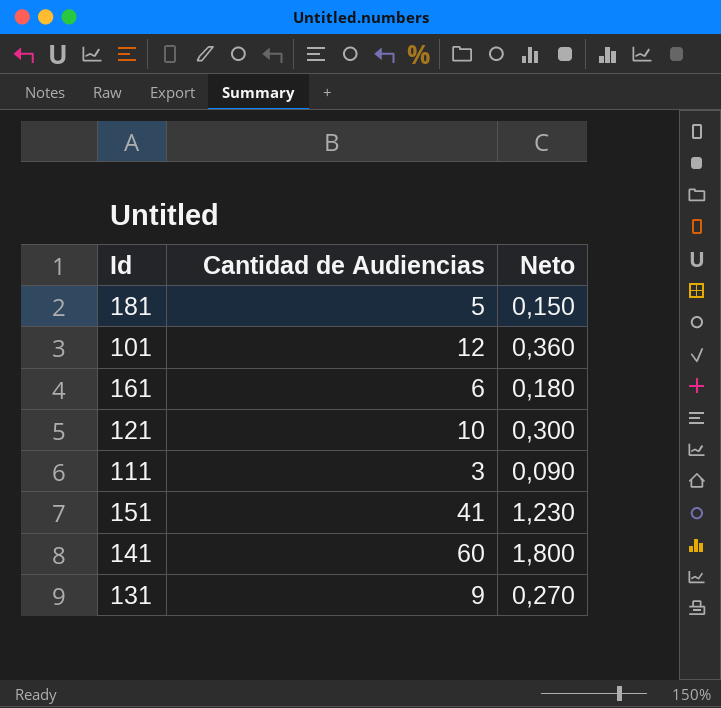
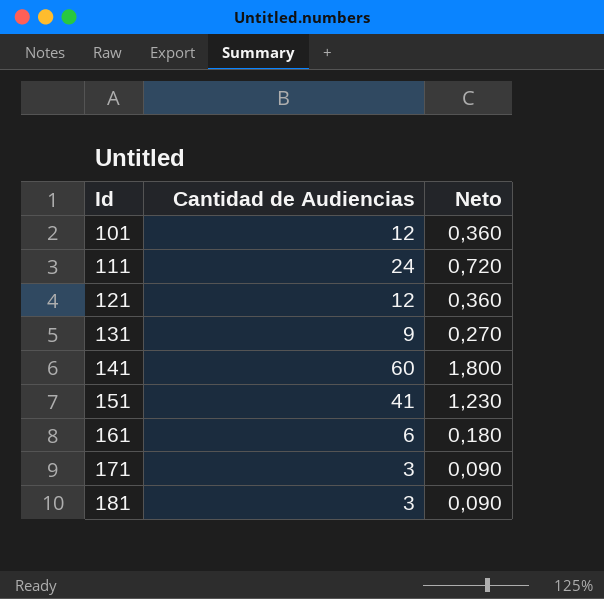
row order: none -> Id ascending
111 | Cantidad de Audiencias: 3 -> 24
111 | Neto: 0,090 -> 0,720
121 | Cantidad de Audiencias: 10 -> 12
121 | Neto: 0,300 -> 0,360
row 171: none -> 3 | 0,090
181 | Cantidad de Audiencias: 5 -> 3
181 | Neto: 0,150 -> 0,090

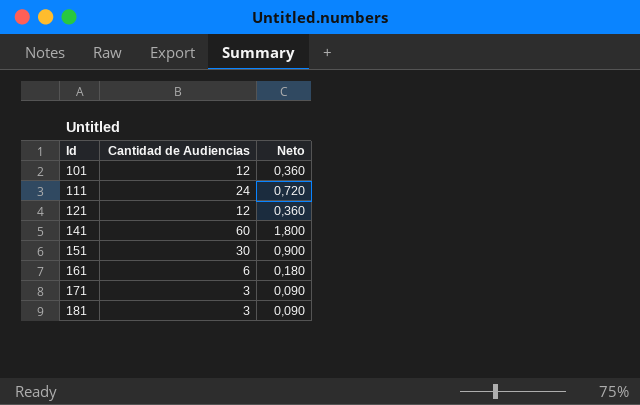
row 131: 9 | 0,270 -> none
151 | Cantidad de Audiencias: 41 -> 30
151 | Neto: 1,230 -> 0,900

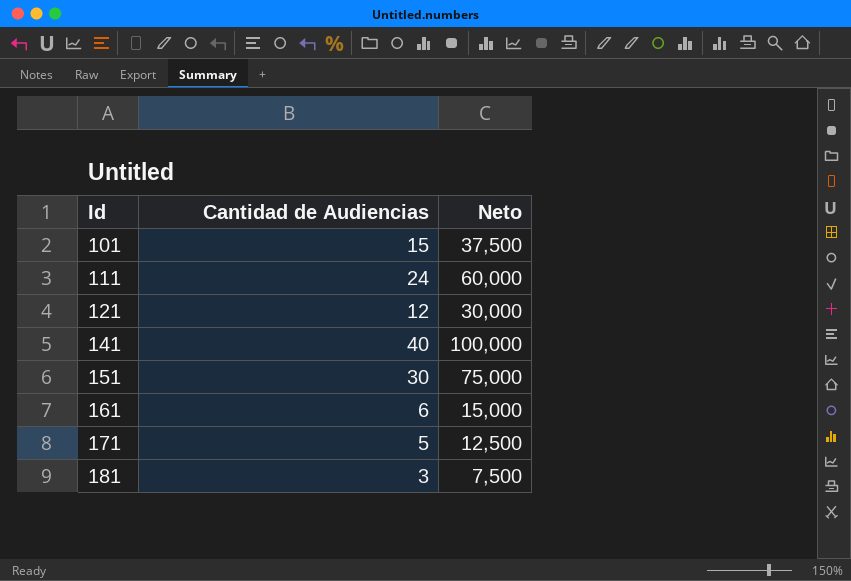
column Neto | formula: [Cantidad de Audiencias] * 0,03 -> [Cantidad de Audiencias] * 2,5
101 | Cantidad de Audiencias: 12 -> 15
141 | Cantidad de Audiencias: 60 -> 40
171 | Cantidad de Audiencias: 3 -> 5

